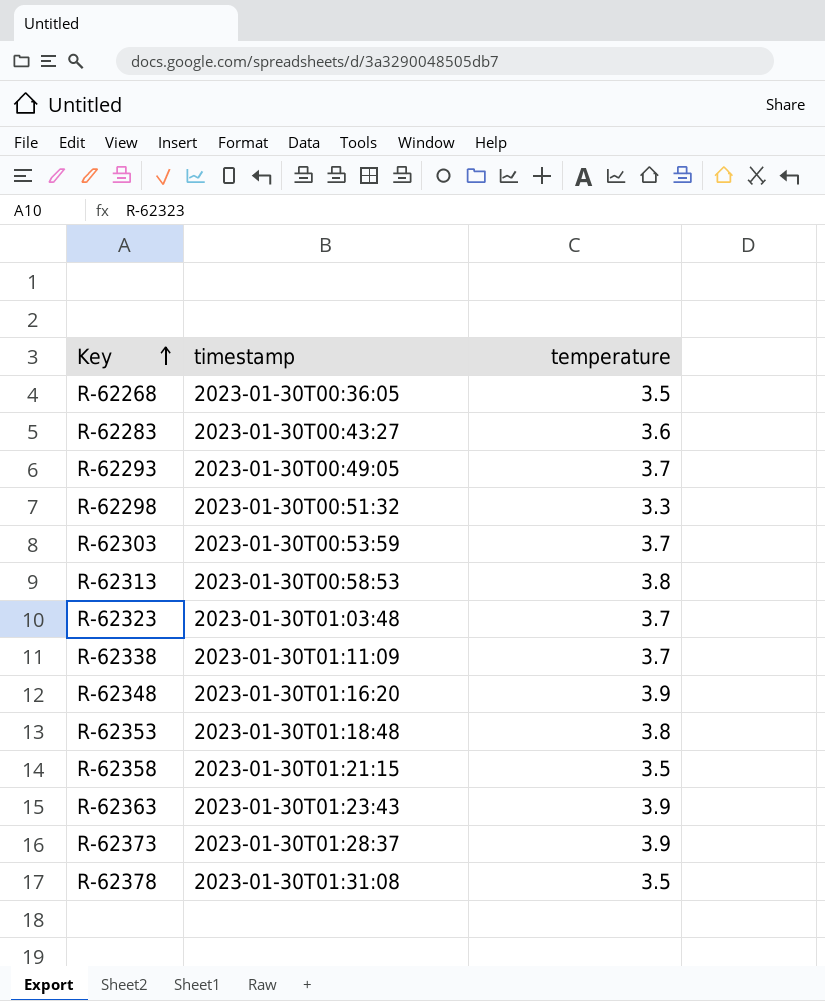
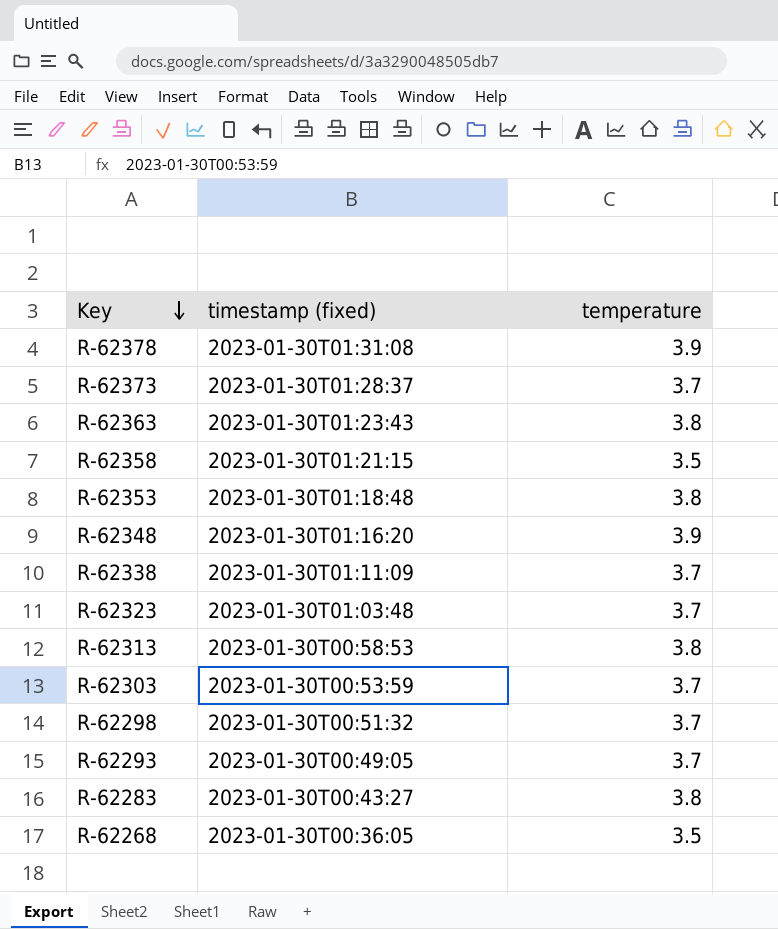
row order: Key ascending -> Key descending
column name: timestamp -> timestamp (fixed)
R-62378 | temperature: 3.5 -> 3.9
R-62373 | temperature: 3.9 -> 3.7
R-62363 | temperature: 3.9 -> 3.8
R-62298 | temperature: 3.3 -> 3.7
R-62283 | temperature: 3.6 -> 3.8

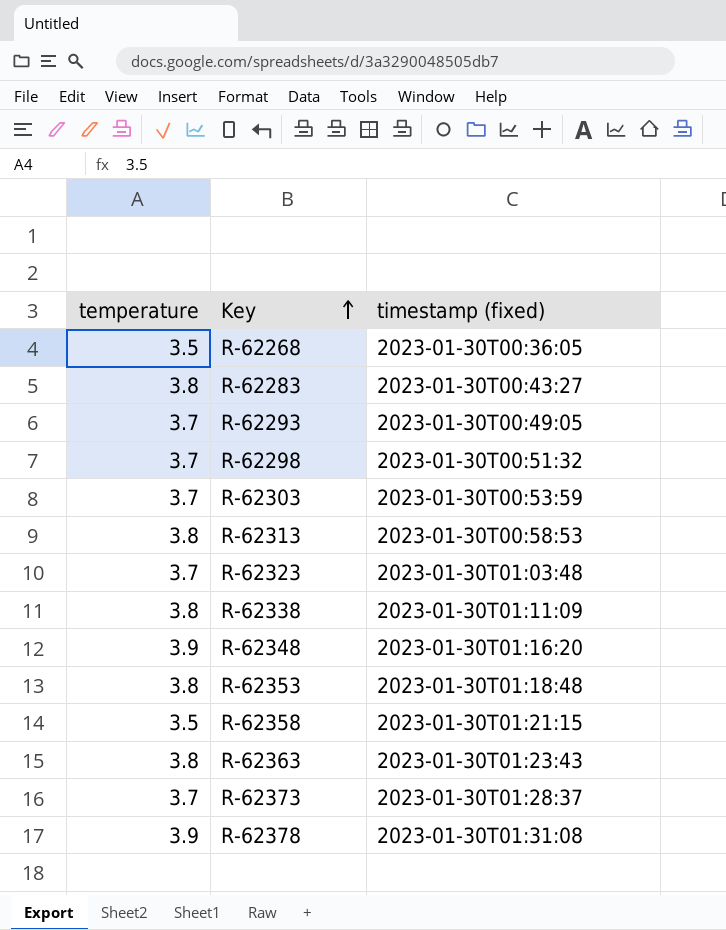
row order: Key descending -> Key ascending
column temperature | position: 3 -> 1
R-62338 | temperature: 3.7 -> 3.8

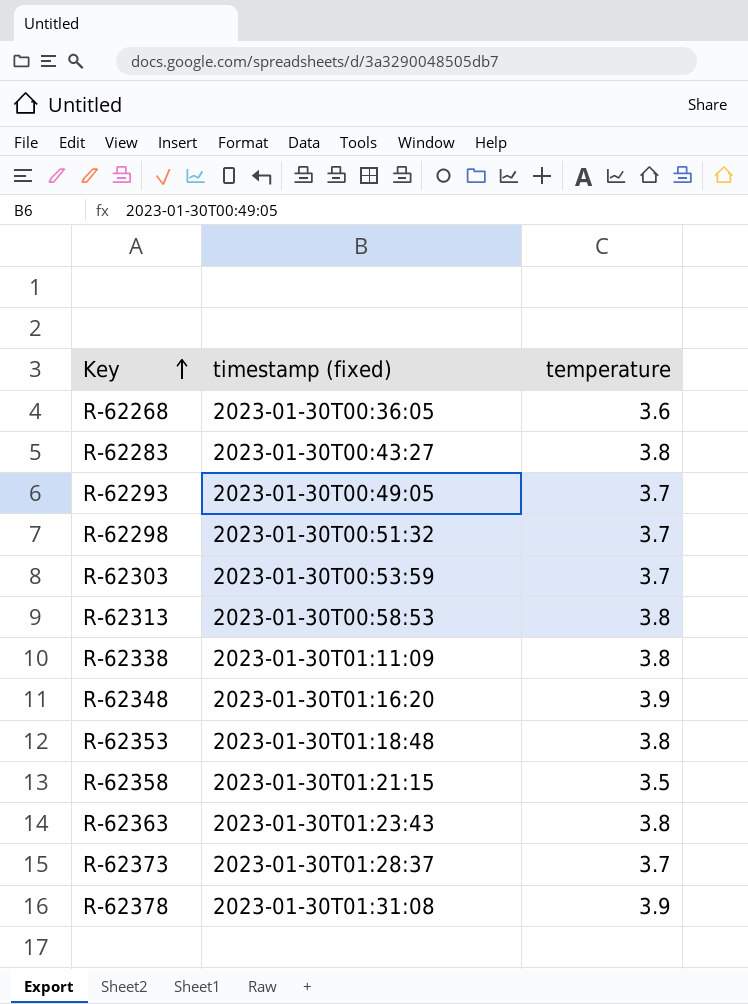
column temperature | position: 1 -> 3
row R-62323: 3.7 | 2023-01-30T01:03:48 -> none
R-62268 | temperature: 3.5 -> 3.6

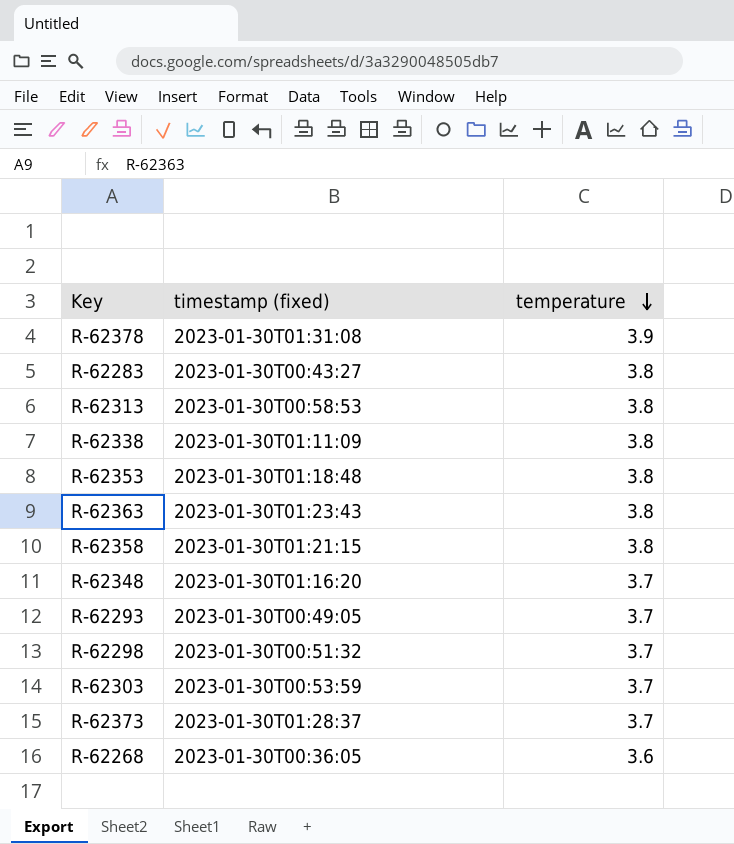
row order: Key ascending -> temperature descending
R-62358 | temperature: 3.5 -> 3.8
R-62348 | temperature: 3.9 -> 3.7

